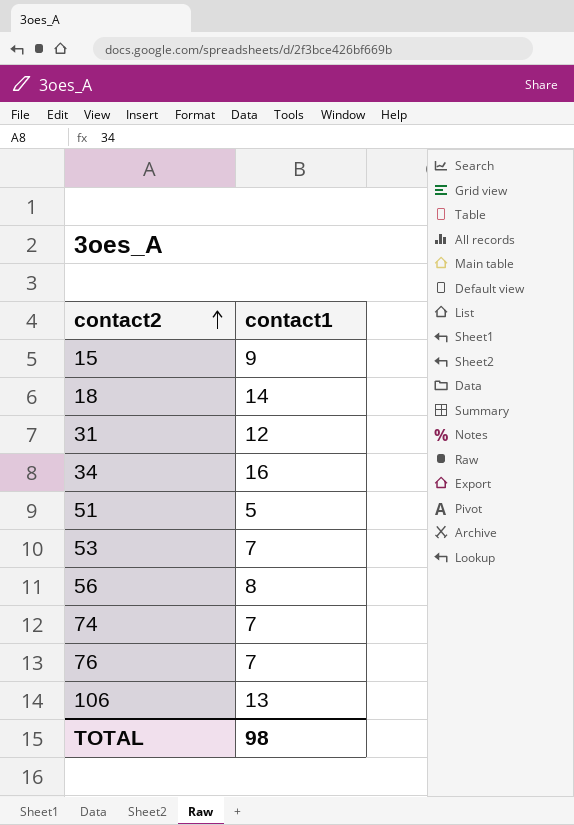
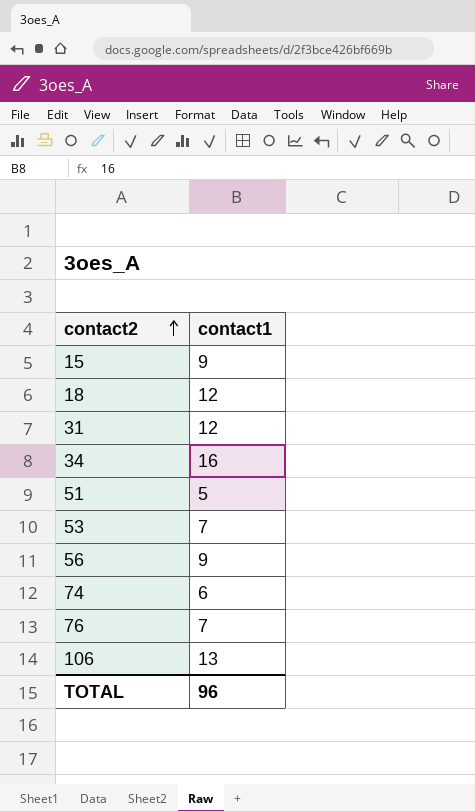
18 | contact1: 14 -> 12
56 | contact1: 8 -> 9
74 | contact1: 7 -> 6
TOTAL | contact1: 98 -> 96

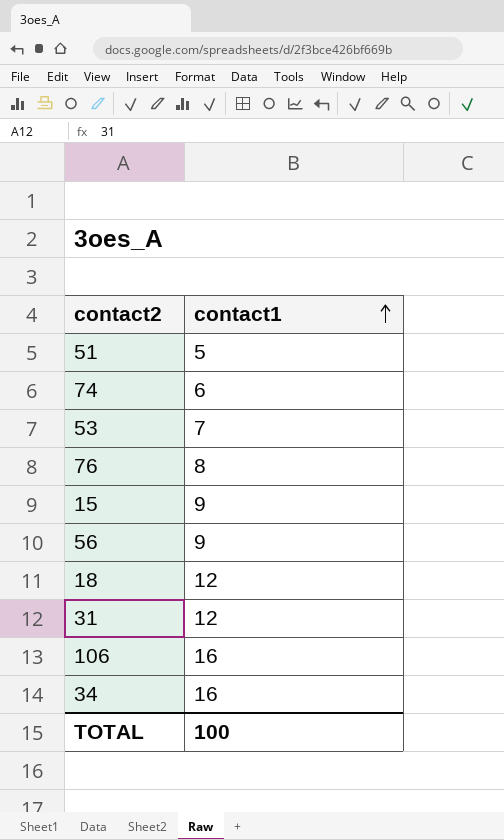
row order: contact2 ascending -> contact1 ascending
76 | contact1: 7 -> 8
106 | contact1: 13 -> 16
TOTAL | contact1: 96 -> 100

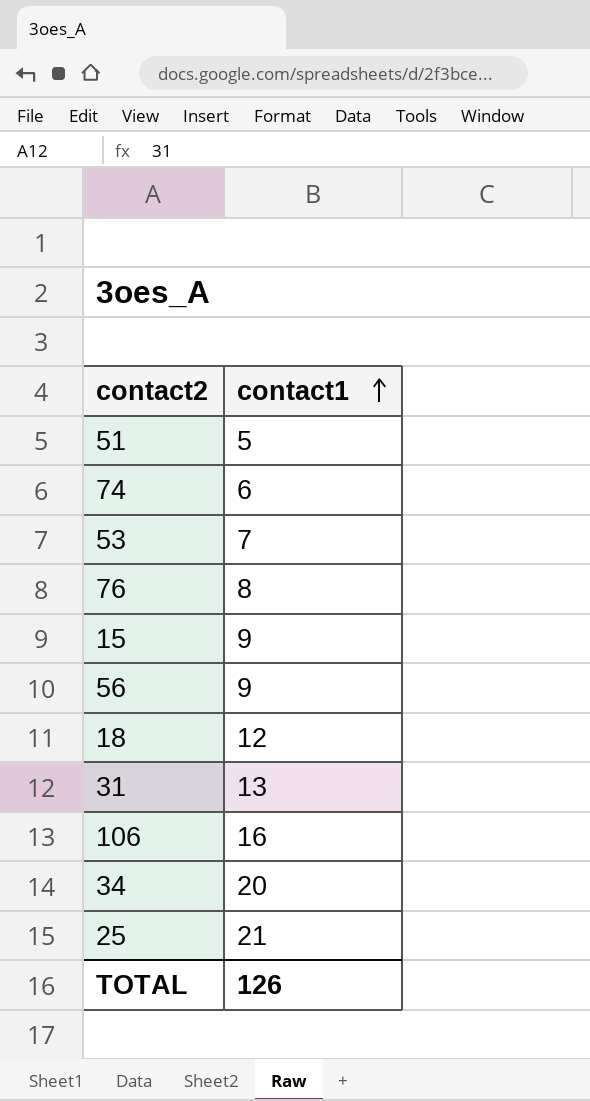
31 | contact1: 12 -> 13
34 | contact1: 16 -> 20
row 25: none -> 21
TOTAL | contact1: 100 -> 126

